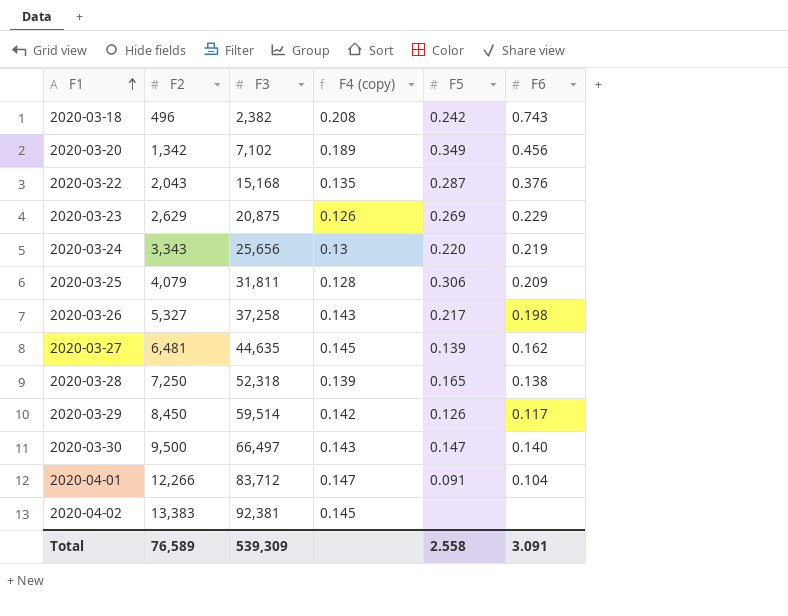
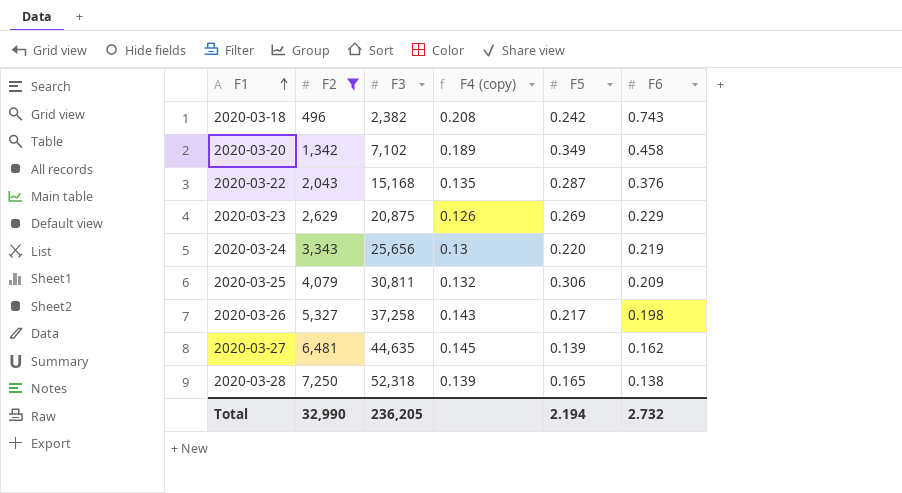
filter: none -> F2 <= 7,250
2020-03-20 | F6: 0.456 -> 0.458
2020-03-25 | F3: 31,811 -> 30,811
2020-03-25 | F4 (copy): 0.128 -> 0.132
Total | F2: 76,589 -> 32,990
Total | F3: 539,309 -> 236,205
Total | F5: 2.558 -> 2.194
Total | F6: 3.091 -> 2.732

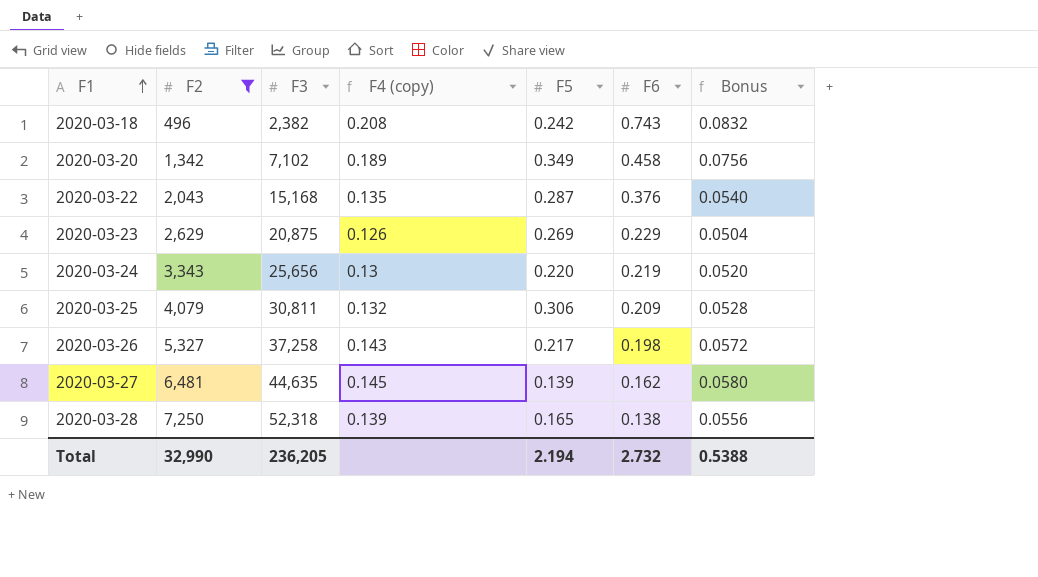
column Bonus | formula: none -> [F4 (copy)] * 0.4

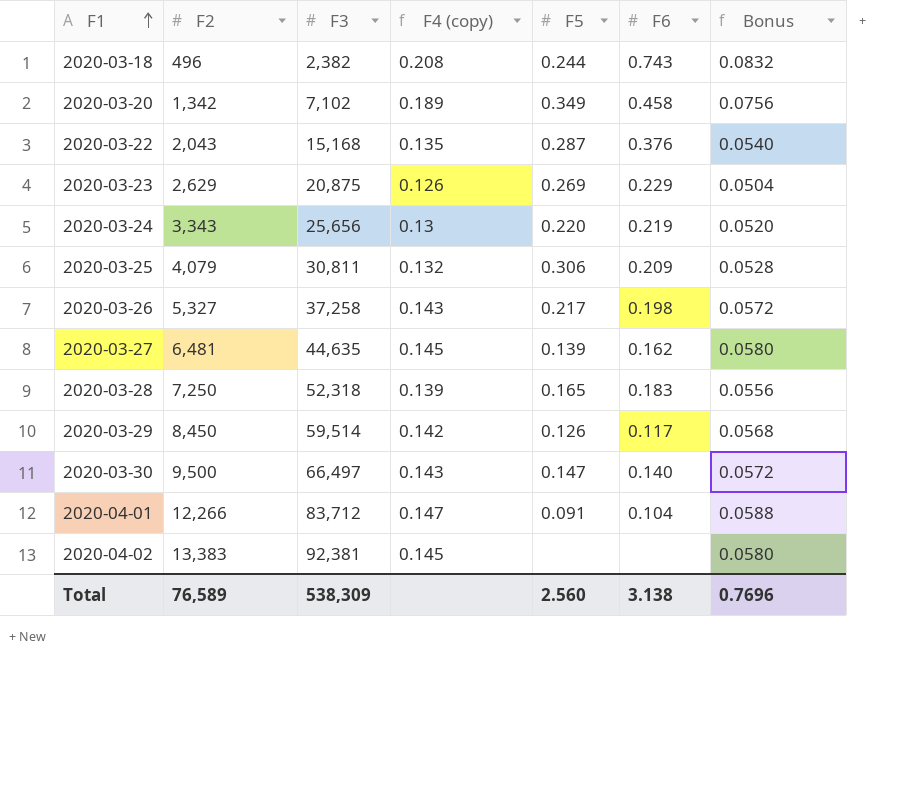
filter: F2 <= 7,250 -> none
2020-03-18 | F5: 0.242 -> 0.244
2020-03-28 | F6: 0.138 -> 0.183
Total | F2: 32,990 -> 76,589
Total | F3: 236,205 -> 538,309
Total | F5: 2.194 -> 2.560
Total | F6: 2.732 -> 3.138
Total | Bonus: 0.5388 -> 0.7696

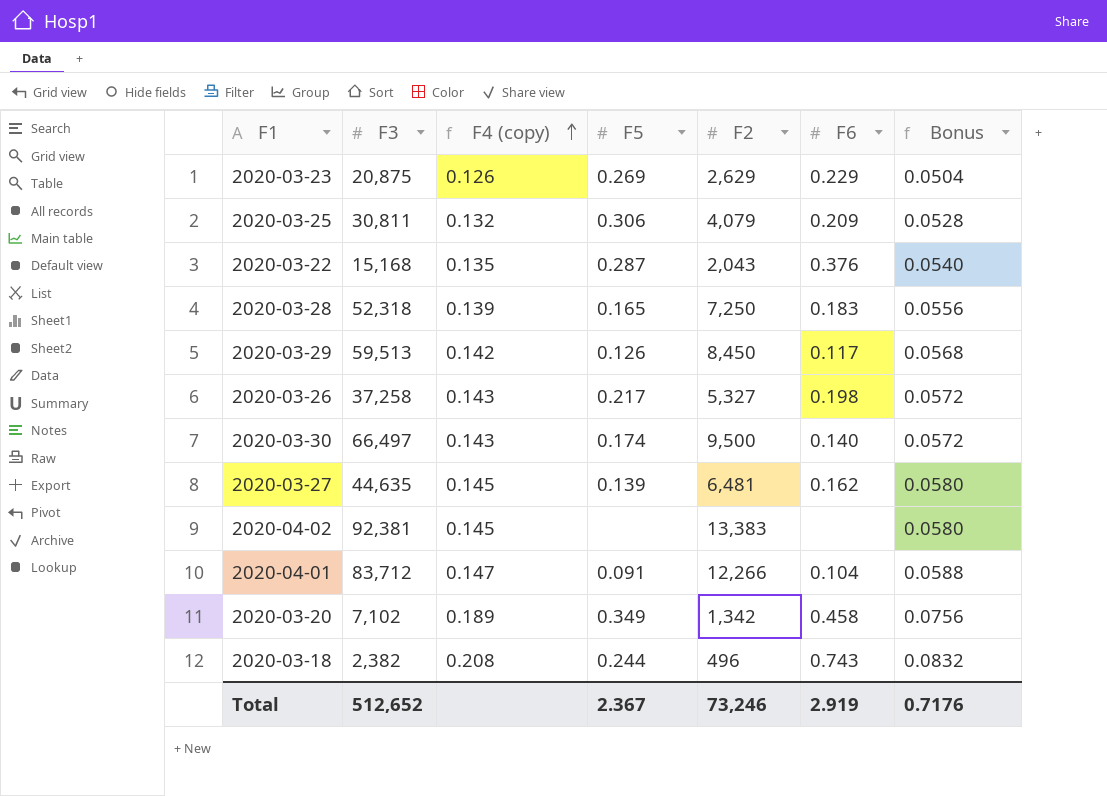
row order: F1 ascending -> F4 (copy) ascending
column F2 | position: 2 -> 5
row 2020-03-24: 3,343 | 25,656 | 0.13 | 0.220 | 0.219 | 0.0520 -> none
2020-03-29 | F3: 59,514 -> 59,513
2020-03-30 | F5: 0.147 -> 0.174
Total | F3: 538,309 -> 512,652
Total | F5: 2.560 -> 2.367
Total | F2: 76,589 -> 73,246
Total | F6: 3.138 -> 2.919
Total | Bonus: 0.7696 -> 0.7176

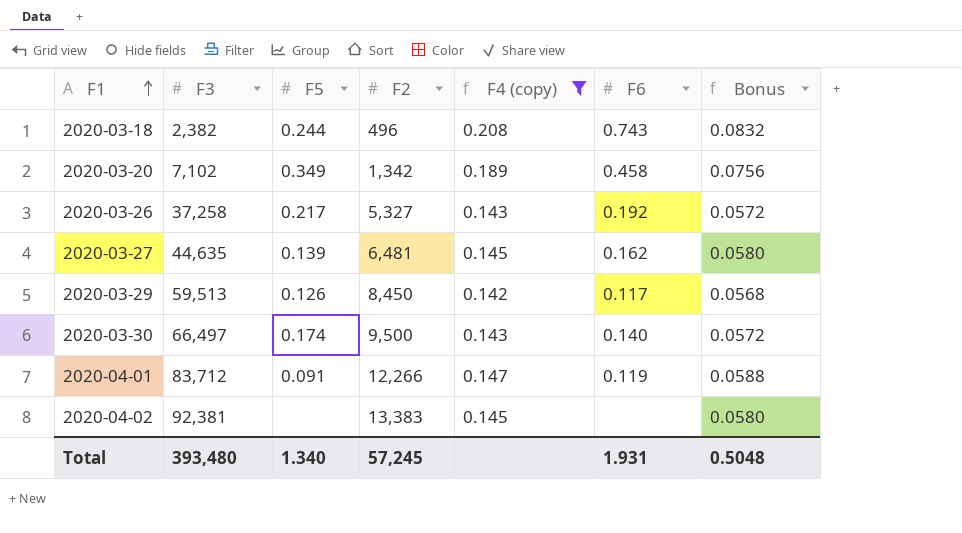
filter: none -> F4 (copy) >= 0.142
row order: F4 (copy) ascending -> F1 ascending
column F4 (copy) | position: 3 -> 5
2020-03-26 | F6: 0.198 -> 0.192
2020-04-01 | F6: 0.104 -> 0.119
Total | F3: 512,652 -> 393,480
Total | F5: 2.367 -> 1.340
Total | F2: 73,246 -> 57,245
Total | F6: 2.919 -> 1.931
Total | Bonus: 0.7176 -> 0.5048

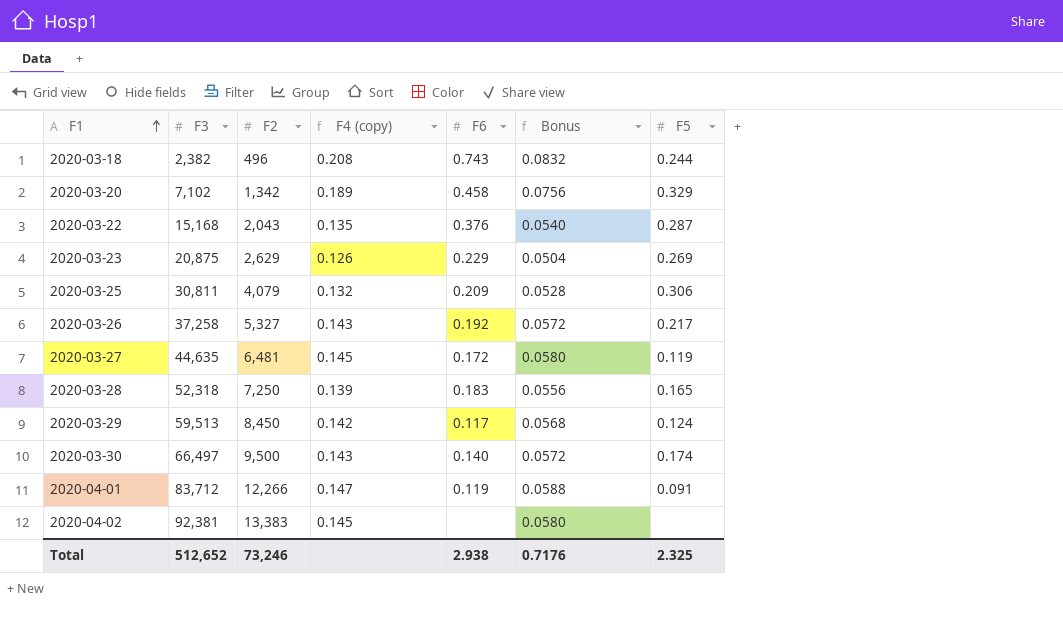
filter: F4 (copy) >= 0.142 -> none
column F5 | position: 3 -> 7
2020-03-20 | F5: 0.349 -> 0.329
2020-03-27 | F6: 0.162 -> 0.172
2020-03-27 | F5: 0.139 -> 0.119
2020-03-29 | F5: 0.126 -> 0.124
Total | F3: 393,480 -> 512,652
Total | F2: 57,245 -> 73,246
Total | F6: 1.931 -> 2.938
Total | Bonus: 0.5048 -> 0.7176
Total | F5: 1.340 -> 2.325

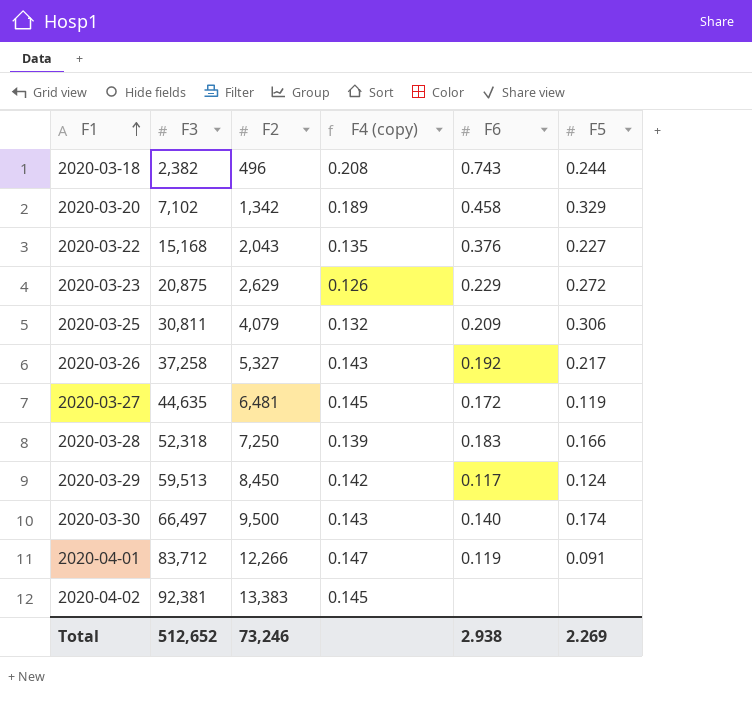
column Bonus | formula: [F4 (copy)] * 0.4 -> none
2020-03-22 | F5: 0.287 -> 0.227
2020-03-23 | F5: 0.269 -> 0.272
2020-03-28 | F5: 0.165 -> 0.166
Total | F5: 2.325 -> 2.269

